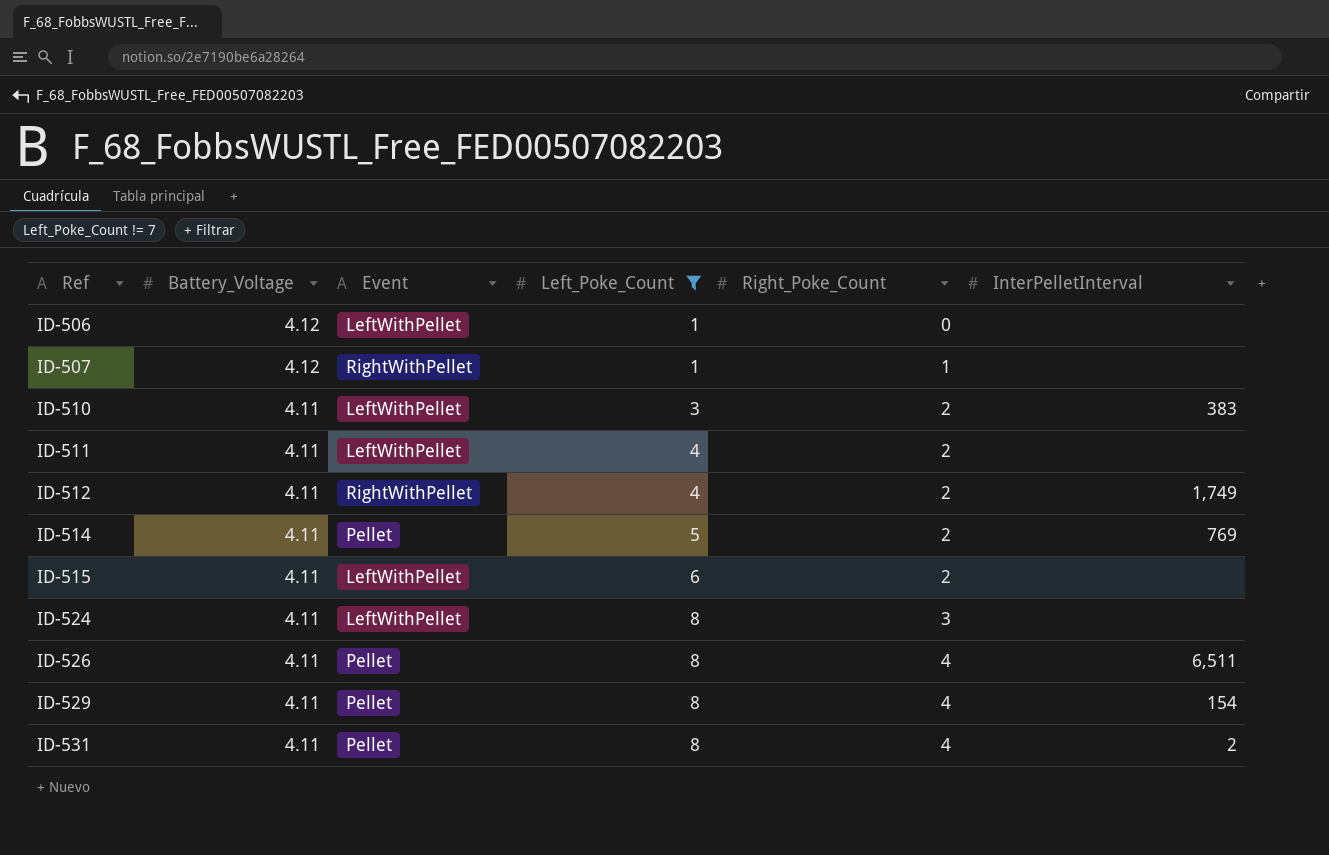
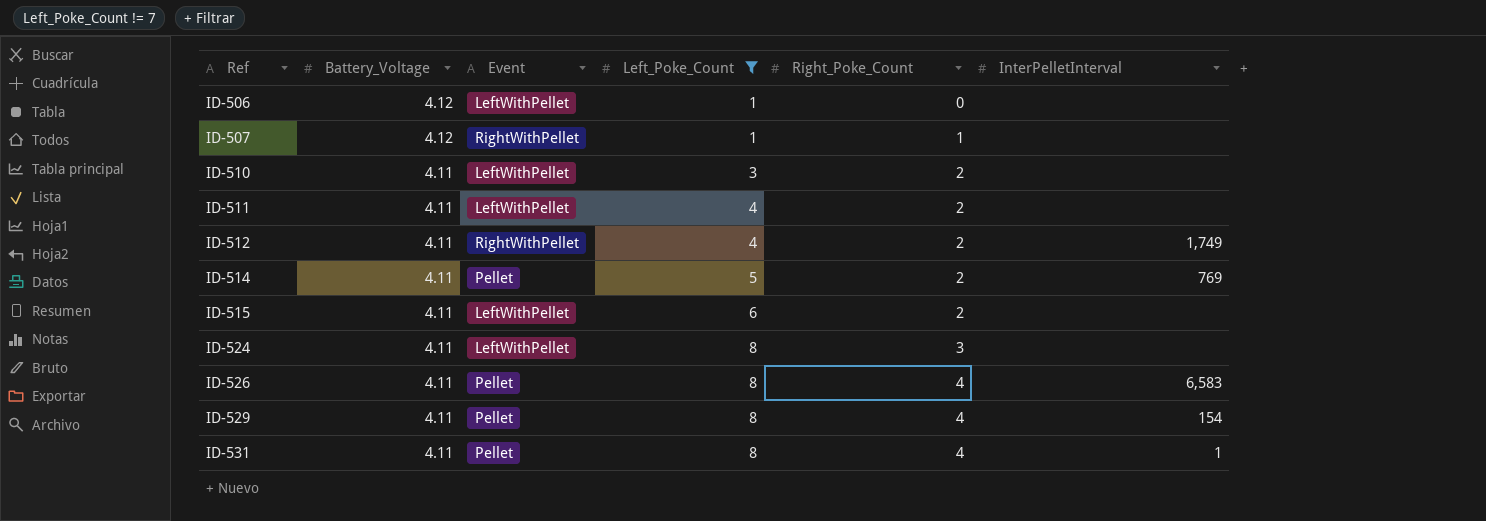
ID-510 | InterPelletInterval: 383 -> none
ID-526 | InterPelletInterval: 6,511 -> 6,583
ID-531 | InterPelletInterval: 2 -> 1

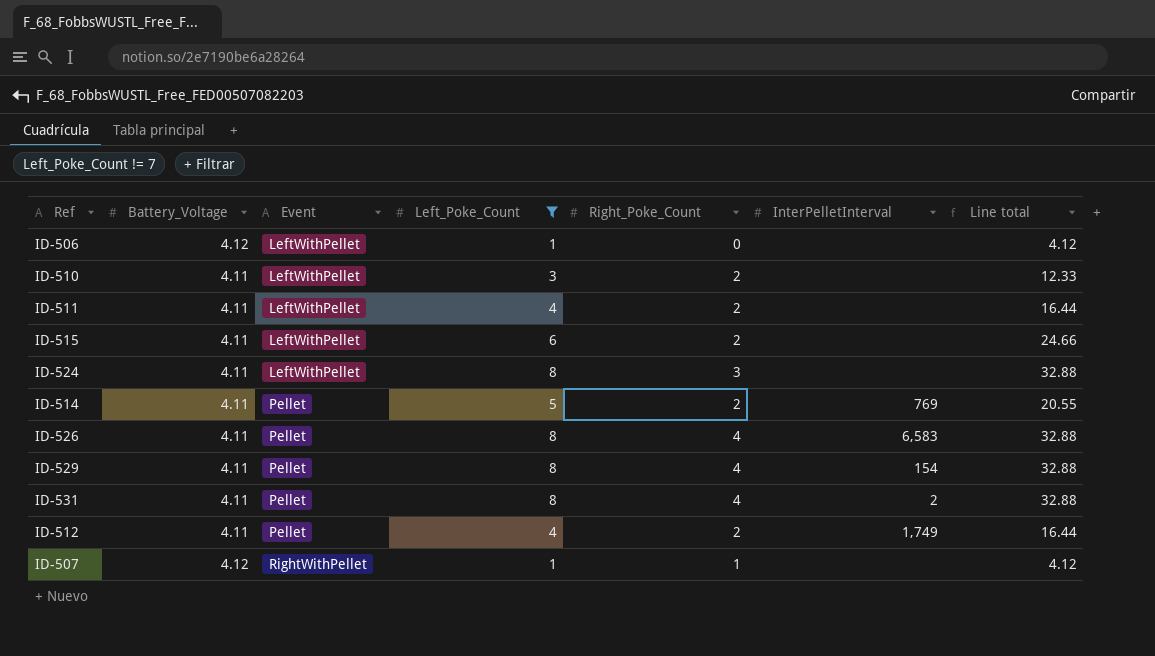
row order: Ref ascending -> Event ascending
column Line total | formula: none -> [Battery_Voltage] * [Left_Poke_Count]
ID-531 | InterPelletInterval: 1 -> 2
ID-512 | Event: RightWithPellet -> Pellet

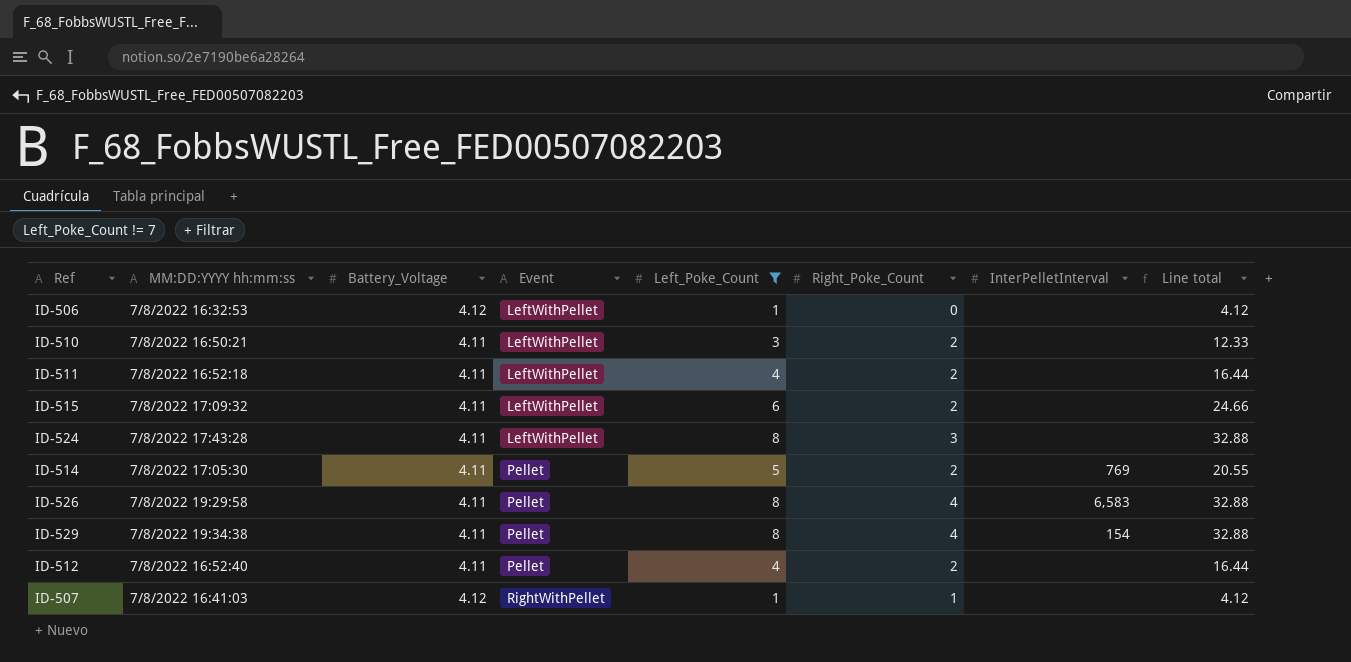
column MM:DD:YYYY hh:mm:ss | position: none -> 2
row ID-531: 4.11 | Pellet | 8 | 4 | 2 | 32.88 -> none
ID-512 | InterPelletInterval: 1,749 -> none

